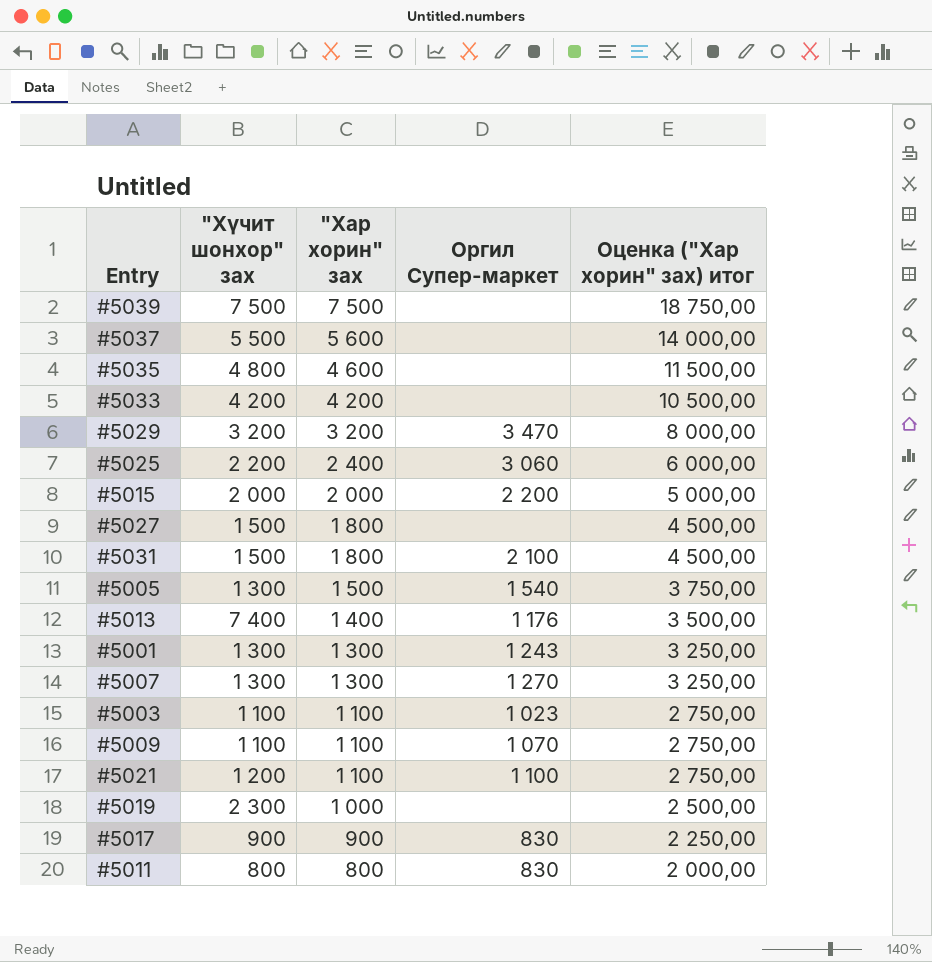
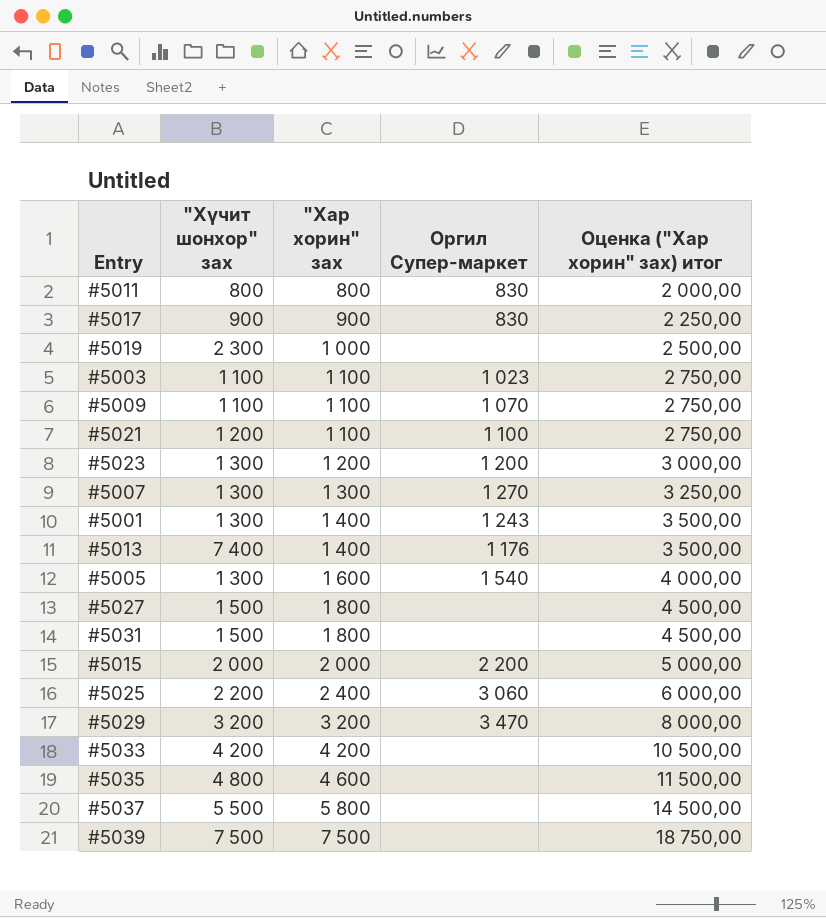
row order: "Хар хорин" зах descending -> "Хар хорин" зах ascending
row #5023: none -> 1 300 | 1 200 | 1 200 | 3 000,00
#5001 | "Хар хорин" зах: 1 300 -> 1 400
#5001 | Оценка ("Хар хорин" зах) итог: 3 250,00 -> 3 500,00
#5005 | "Хар хорин" зах: 1 500 -> 1 600
#5005 | Оценка ("Хар хорин" зах) итог: 3 750,00 -> 4 000,00
#5031 | Оргил Супер-маркет: 2 100 -> none
#5037 | "Хар хорин" зах: 5 600 -> 5 800
#5037 | Оценка ("Хар хорин" зах) итог: 14 000,00 -> 14 500,00

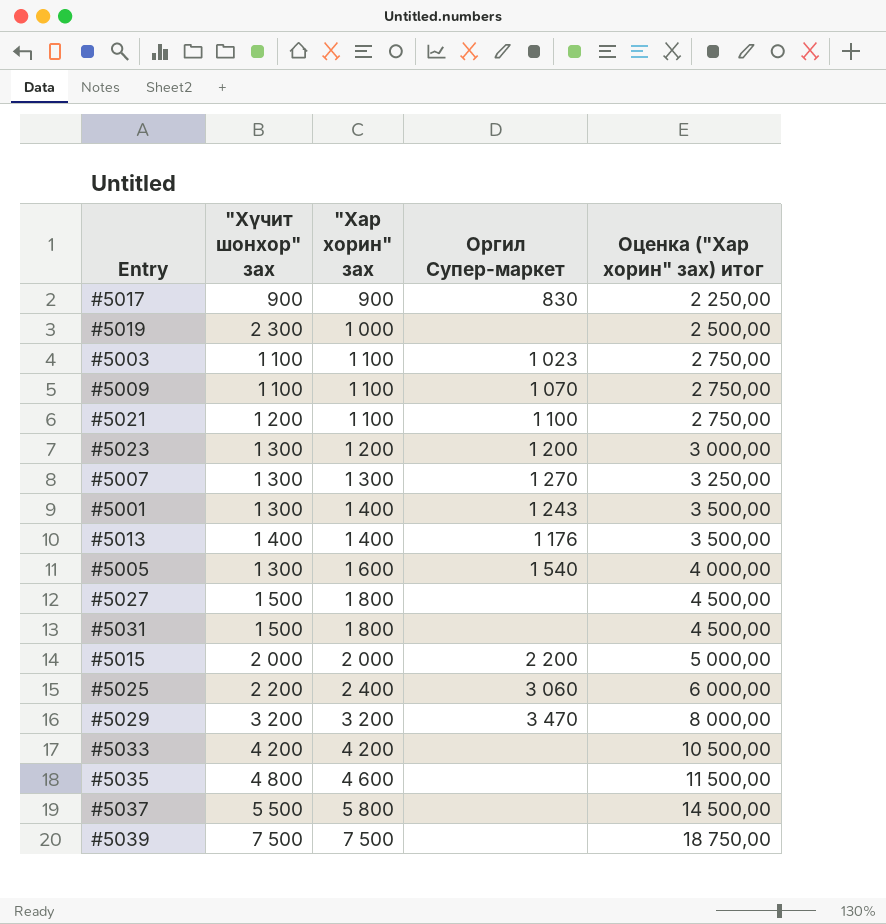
row #5011: 800 | 800 | 830 | 2 000,00 -> none
#5013 | "Хүчит шонхор" зах: 7 400 -> 1 400

